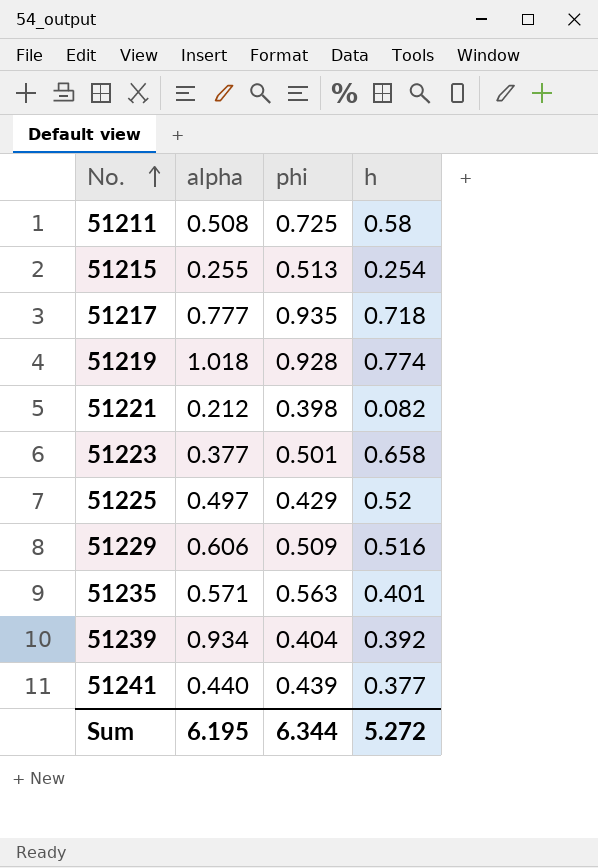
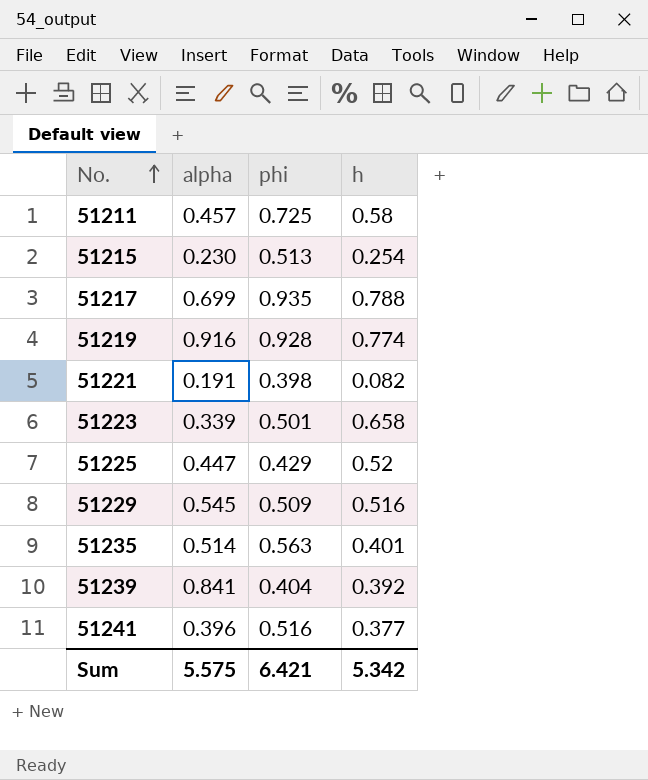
51211 | alpha: 0.508 -> 0.457
51215 | alpha: 0.255 -> 0.230
51217 | alpha: 0.777 -> 0.699
51217 | h: 0.718 -> 0.788
51219 | alpha: 1.018 -> 0.916
51221 | alpha: 0.212 -> 0.191
51223 | alpha: 0.377 -> 0.339
51225 | alpha: 0.497 -> 0.447
51229 | alpha: 0.606 -> 0.545
51235 | alpha: 0.571 -> 0.514
51239 | alpha: 0.934 -> 0.841
51241 | alpha: 0.440 -> 0.396
51241 | phi: 0.439 -> 0.516
Sum | alpha: 6.195 -> 5.575
Sum | phi: 6.344 -> 6.421
Sum | h: 5.272 -> 5.342

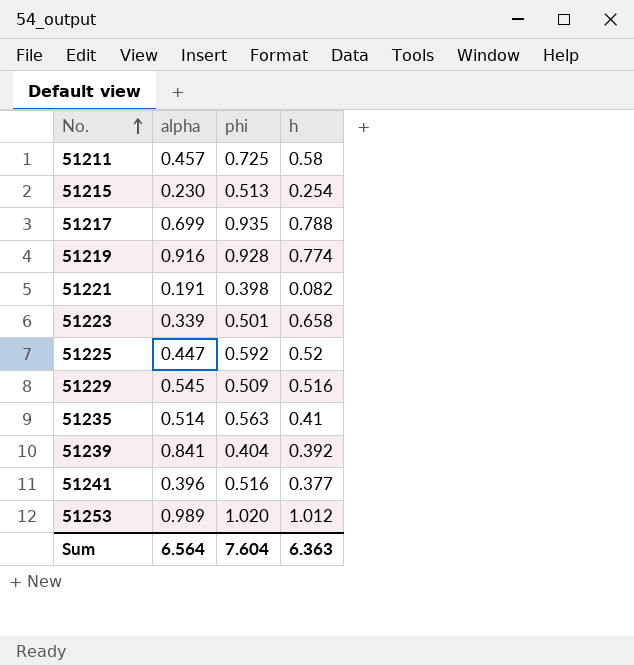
51225 | phi: 0.429 -> 0.592
51235 | h: 0.401 -> 0.41
row 51253: none -> 0.989 | 1.020 | 1.012
Sum | alpha: 5.575 -> 6.564
Sum | phi: 6.421 -> 7.604
Sum | h: 5.342 -> 6.363

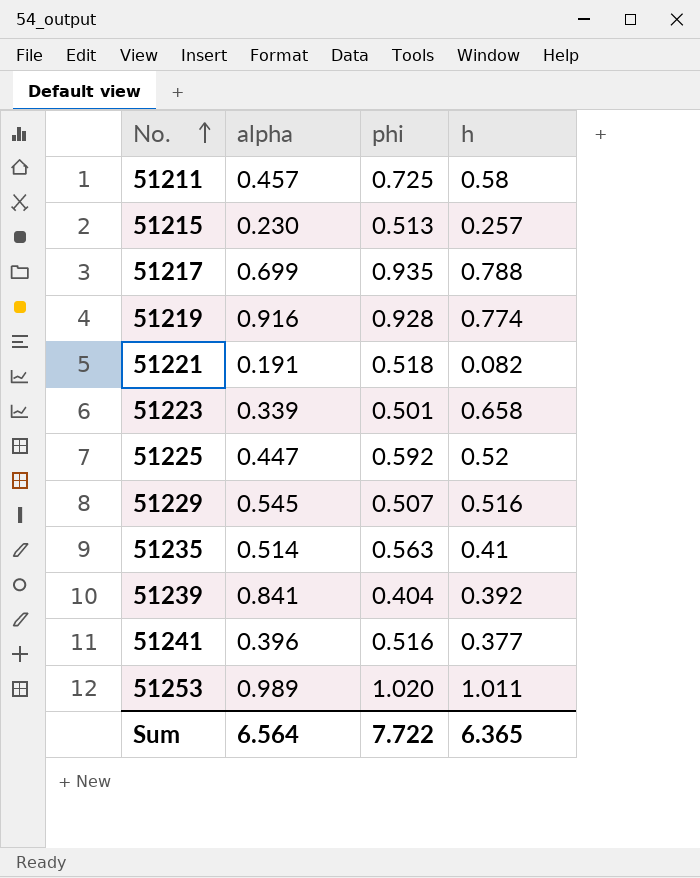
51215 | h: 0.254 -> 0.257
51221 | phi: 0.398 -> 0.518
51229 | phi: 0.509 -> 0.507
51253 | h: 1.012 -> 1.011
Sum | phi: 7.604 -> 7.722
Sum | h: 6.363 -> 6.365

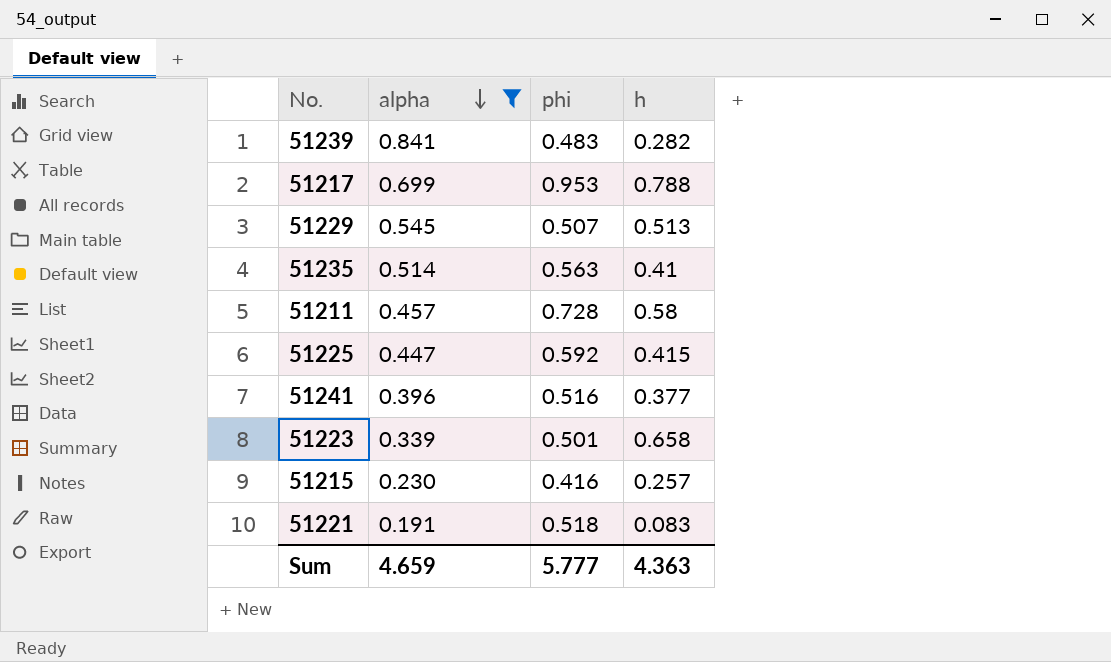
filter: none -> alpha <= 0.841
row order: No. ascending -> alpha descending
51239 | phi: 0.404 -> 0.483
51239 | h: 0.392 -> 0.282
51217 | phi: 0.935 -> 0.953
51229 | h: 0.516 -> 0.513
51211 | phi: 0.725 -> 0.728
51225 | h: 0.52 -> 0.415
51215 | phi: 0.513 -> 0.416
51221 | h: 0.082 -> 0.083
Sum | alpha: 6.564 -> 4.659
Sum | phi: 7.722 -> 5.777
Sum | h: 6.365 -> 4.363

